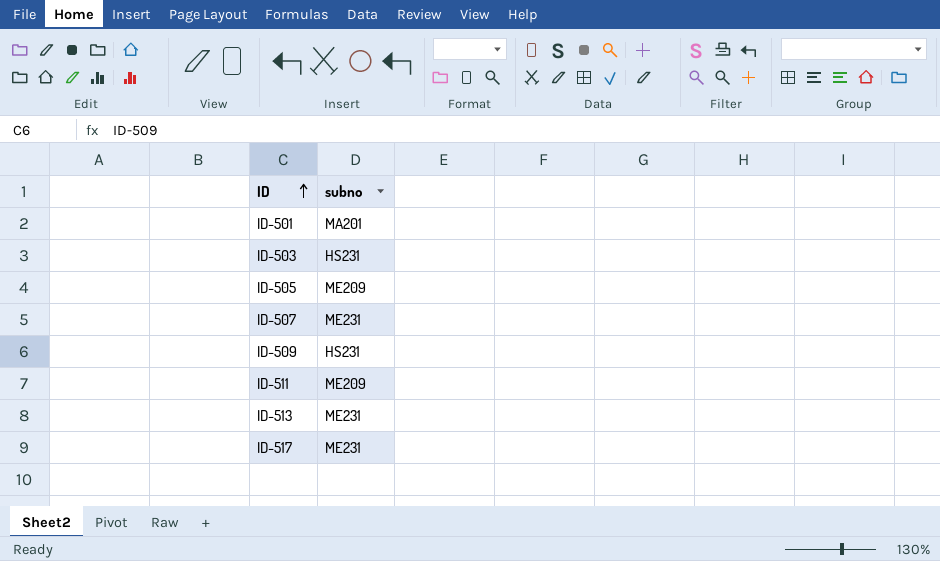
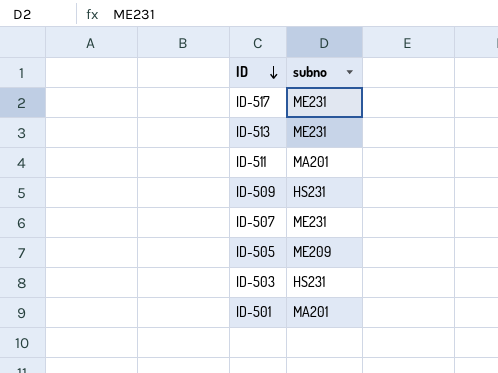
row order: ID ascending -> ID descending
ID-511 | subno: ME209 -> MA201

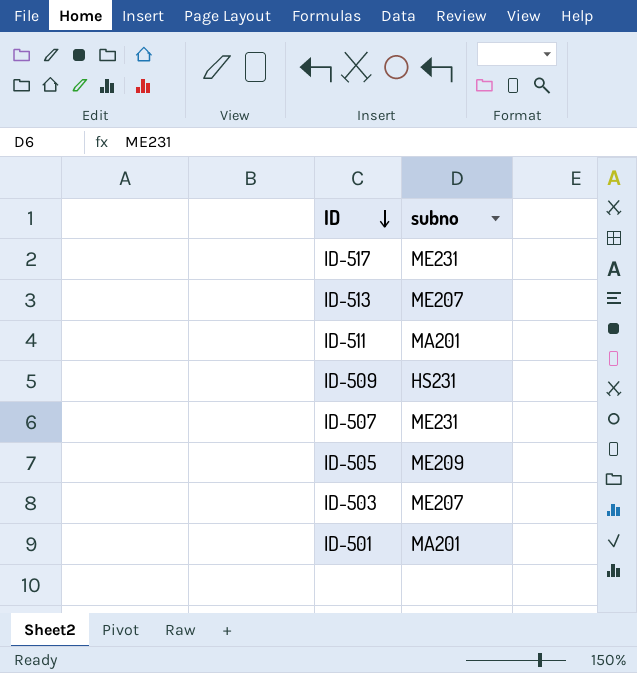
ID-513 | subno: ME231 -> ME207
ID-503 | subno: HS231 -> ME207

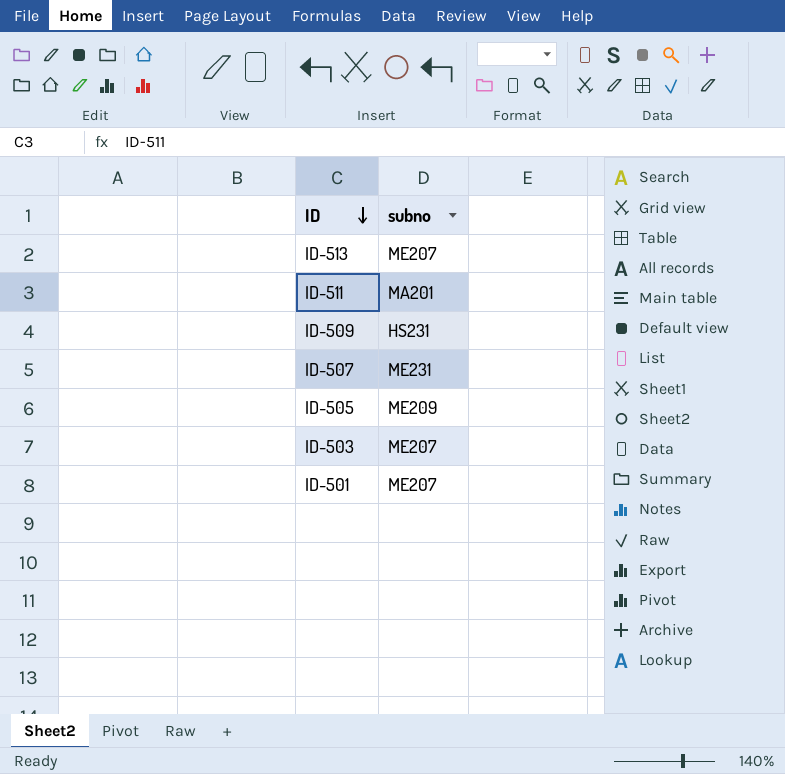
row ID-517: ME231 -> none
ID-501 | subno: MA201 -> ME207

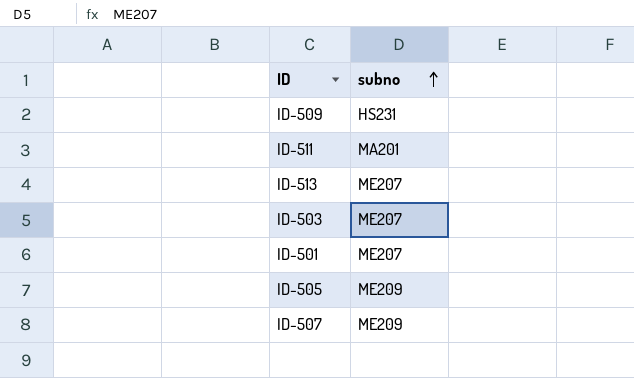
row order: ID descending -> subno ascending
ID-507 | subno: ME231 -> ME209

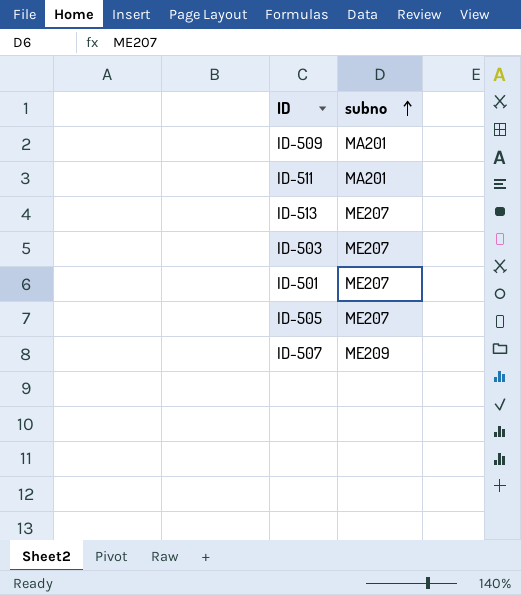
ID-509 | subno: HS231 -> MA201
ID-505 | subno: ME209 -> ME207

